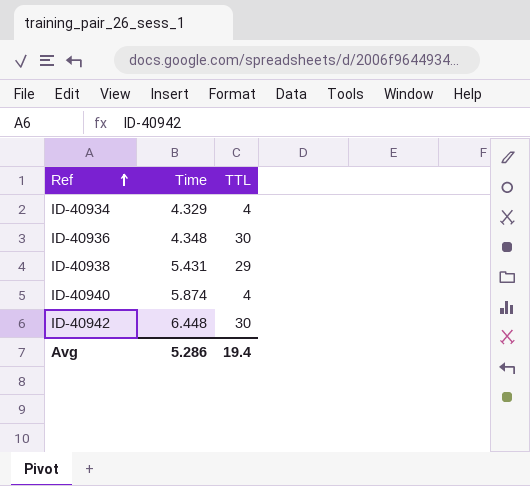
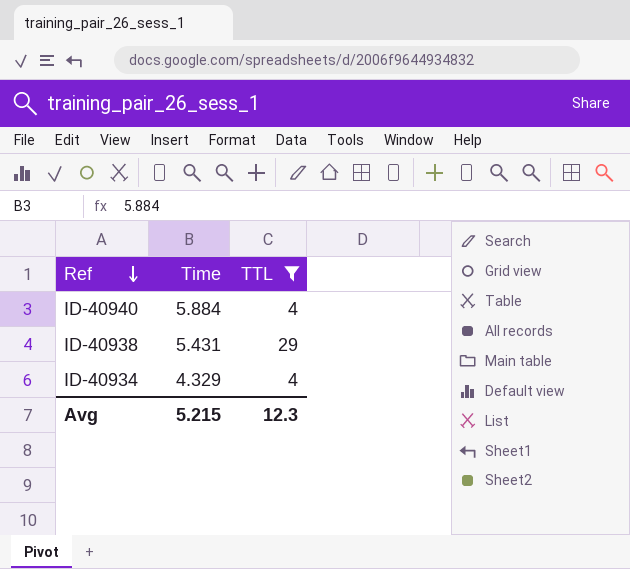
filter: none -> TTL != 30
row order: Ref ascending -> Ref descending
ID-40940 | Time: 5.874 -> 5.884
Avg | Time: 5.286 -> 5.215
Avg | TTL: 19.4 -> 12.3

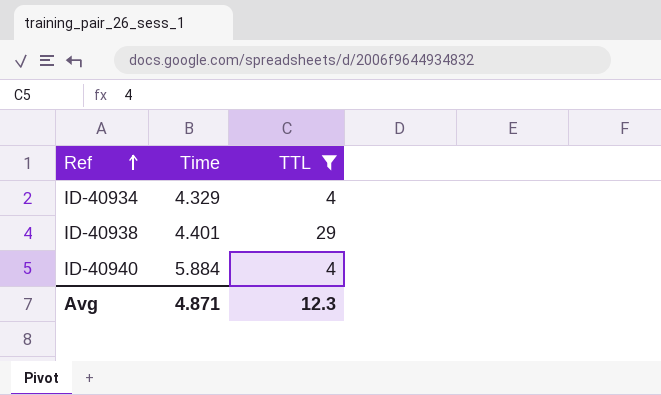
row order: Ref descending -> Ref ascending
ID-40938 | Time: 5.431 -> 4.401
Avg | Time: 5.215 -> 4.871

